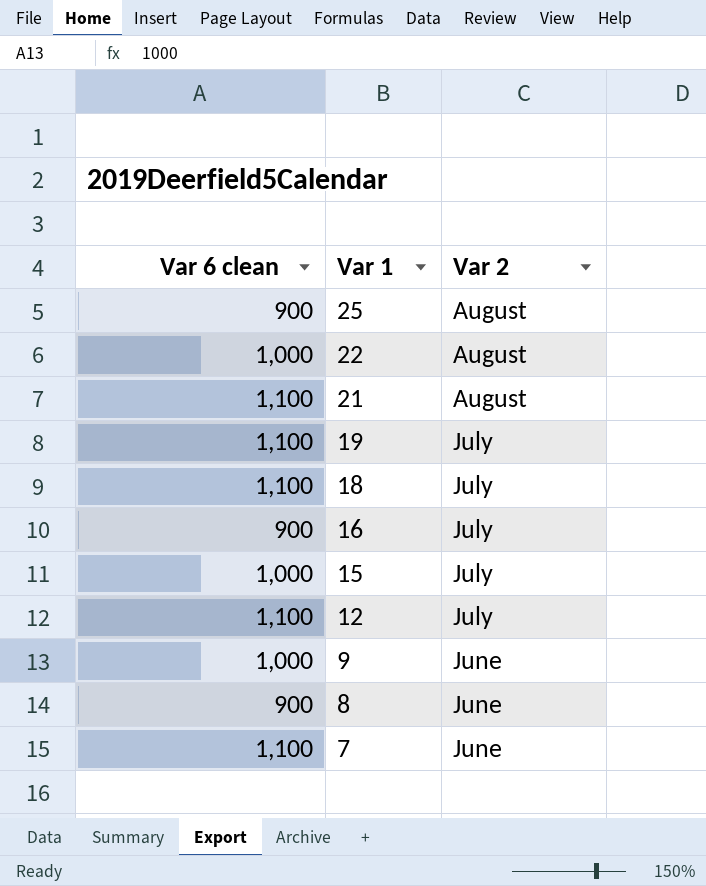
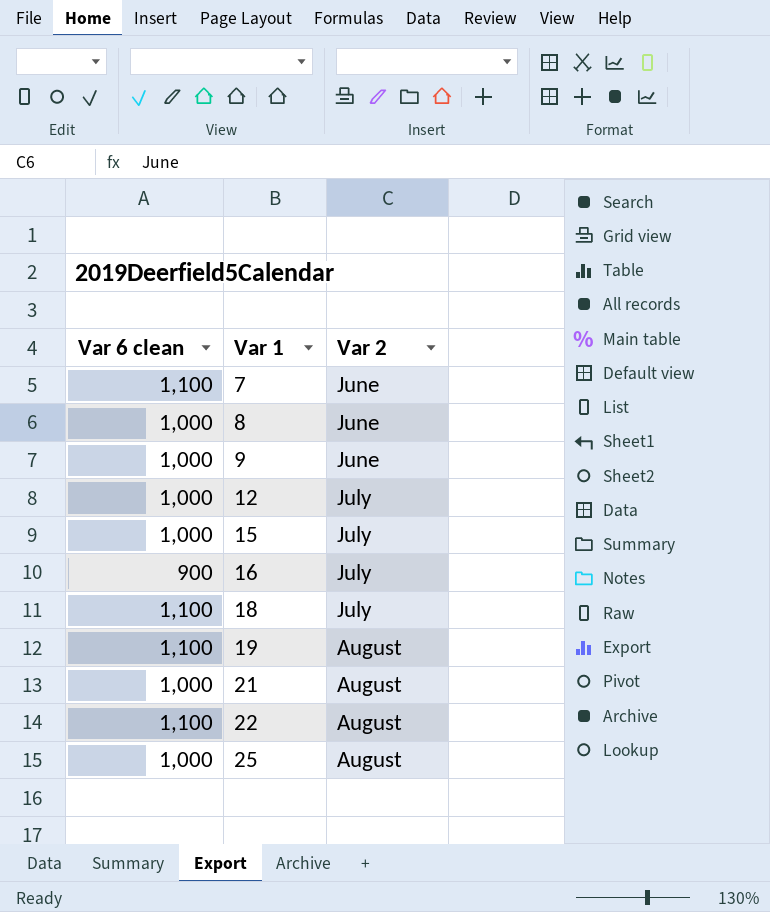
row order: Var 1 descending -> Var 1 ascending
8 | Var 6 clean: 900 -> 1,000
12 | Var 6 clean: 1,100 -> 1,000
19 | Var 2: July -> August
21 | Var 6 clean: 1,100 -> 1,000
22 | Var 6 clean: 1,000 -> 1,100
25 | Var 6 clean: 900 -> 1,000

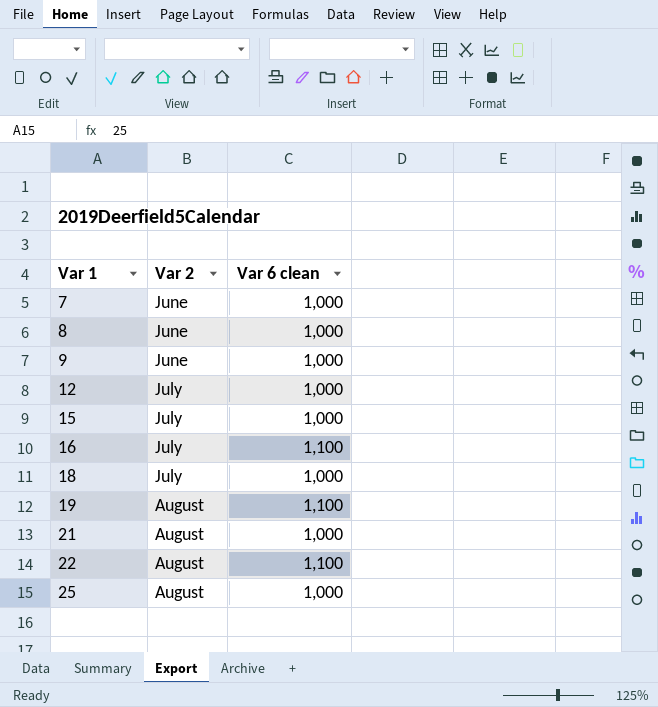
column Var 6 clean | position: 1 -> 3
7 | Var 6 clean: 1,100 -> 1,000
16 | Var 6 clean: 900 -> 1,100
18 | Var 6 clean: 1,100 -> 1,000

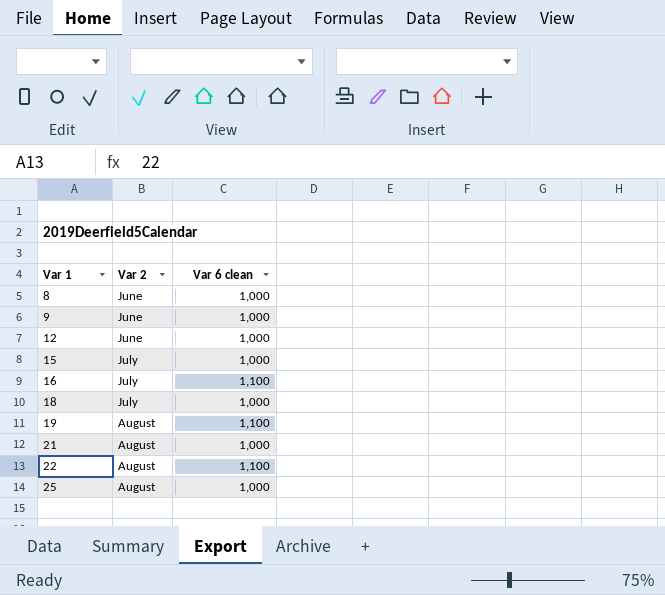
row 7: June | 1,000 -> none
12 | Var 2: July -> June

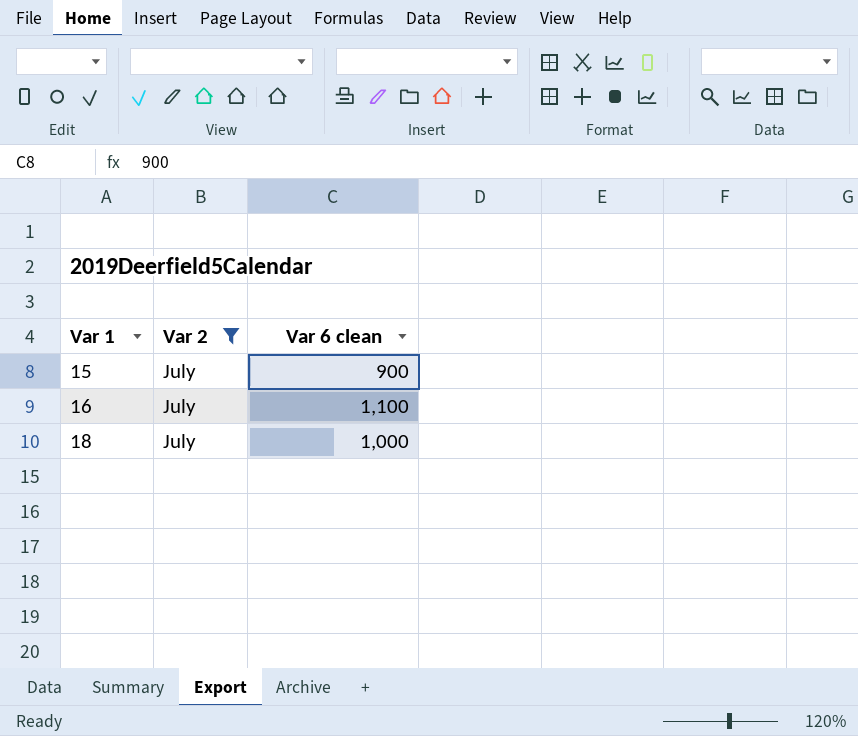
filter: none -> Var 2 = July
15 | Var 6 clean: 1,000 -> 900

